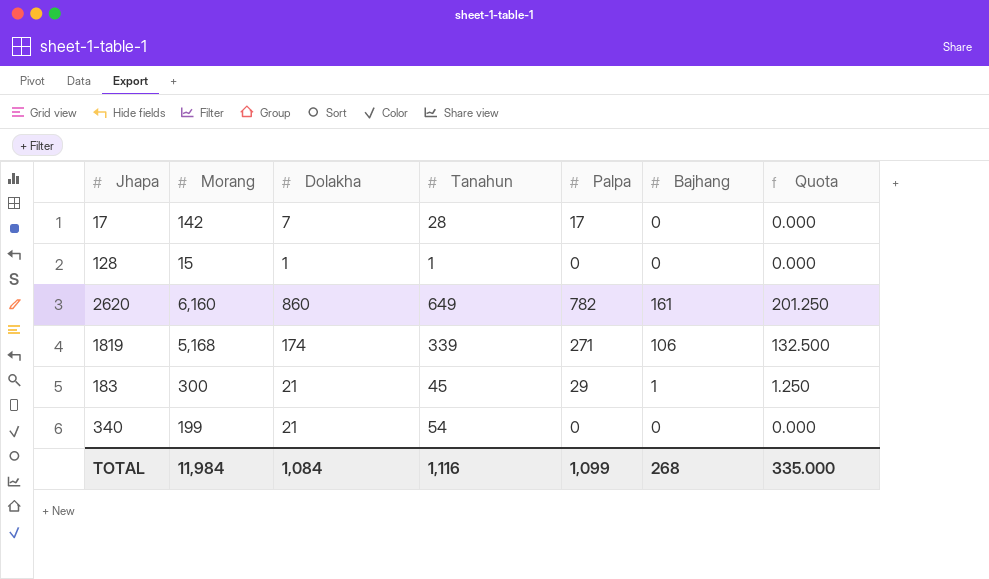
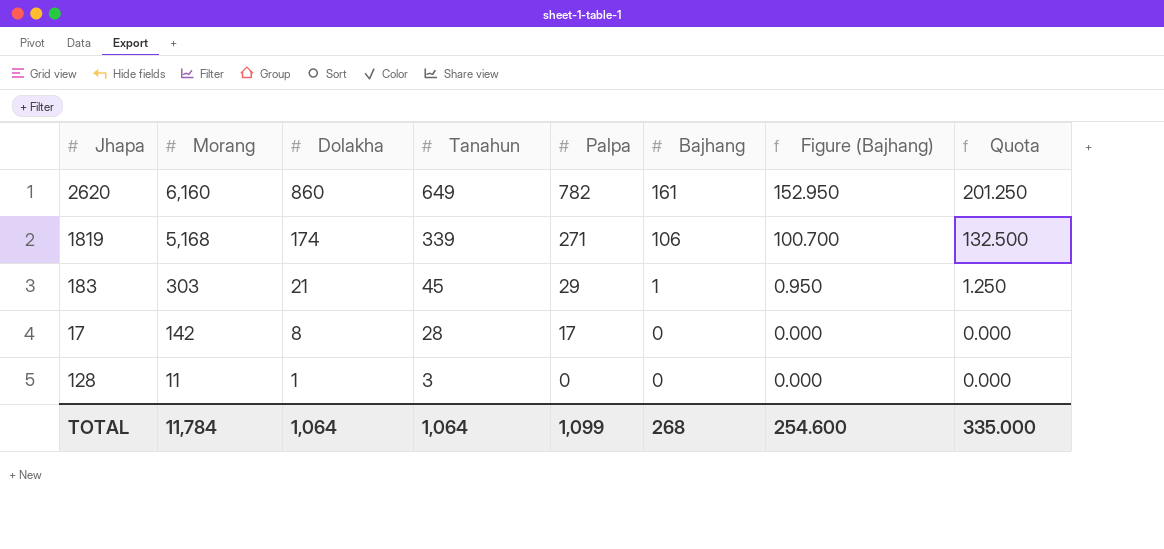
row order: none -> Morang descending
column Figure (Bajhang) | formula: none -> [Bajhang] * 0.95
row 340: 199 | 21 | 54 | 0 | 0 | 0.000 -> none
183 | Morang: 300 -> 303
17 | Dolakha: 7 -> 8
128 | Morang: 15 -> 11
128 | Tanahun: 1 -> 3
TOTAL | Morang: 11,984 -> 11,784
TOTAL | Dolakha: 1,084 -> 1,064
TOTAL | Tanahun: 1,116 -> 1,064

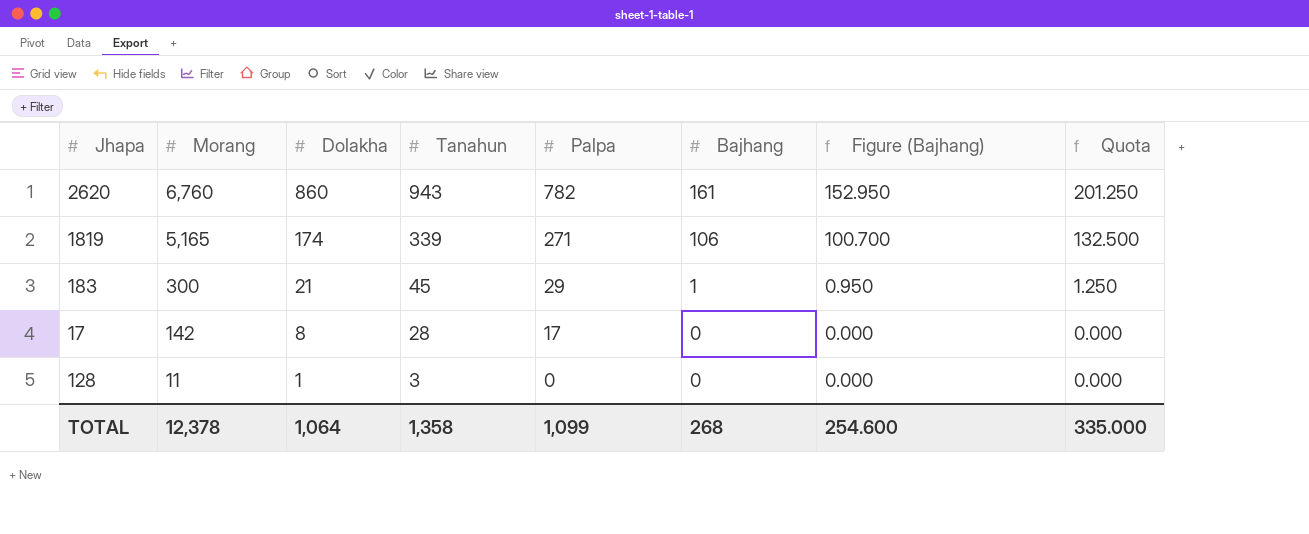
2620 | Morang: 6,160 -> 6,760
2620 | Tanahun: 649 -> 943
1819 | Morang: 5,168 -> 5,165
183 | Morang: 303 -> 300
TOTAL | Morang: 11,784 -> 12,378
TOTAL | Tanahun: 1,064 -> 1,358

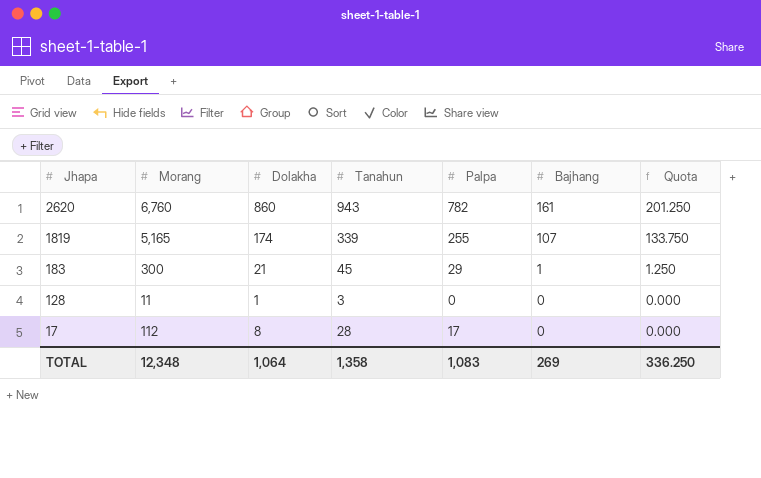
row order: Morang descending -> Jhapa descending
column Figure (Bajhang) | formula: [Bajhang] * 0.95 -> none
1819 | Palpa: 271 -> 255
1819 | Bajhang: 106 -> 107
1819 | Quota: 132.500 -> 133.750
17 | Morang: 142 -> 112
TOTAL | Morang: 12,378 -> 12,348
TOTAL | Palpa: 1,099 -> 1,083
TOTAL | Bajhang: 268 -> 269
TOTAL | Quota: 335.000 -> 336.250

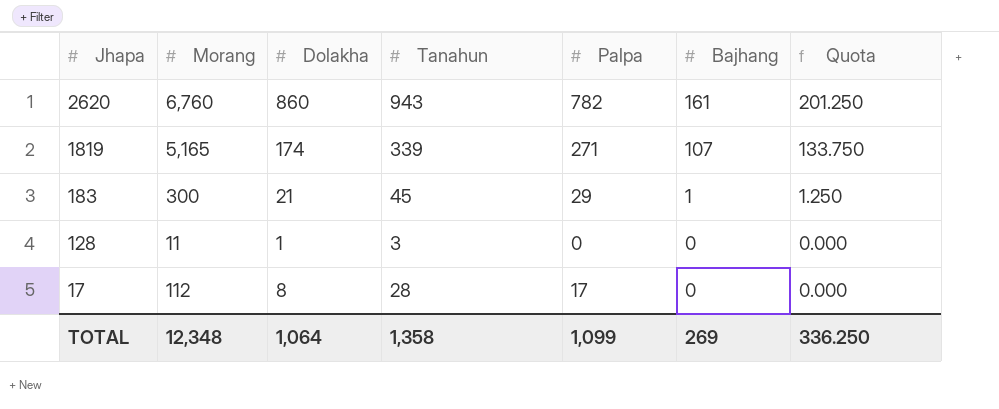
1819 | Palpa: 255 -> 271
TOTAL | Palpa: 1,083 -> 1,099

